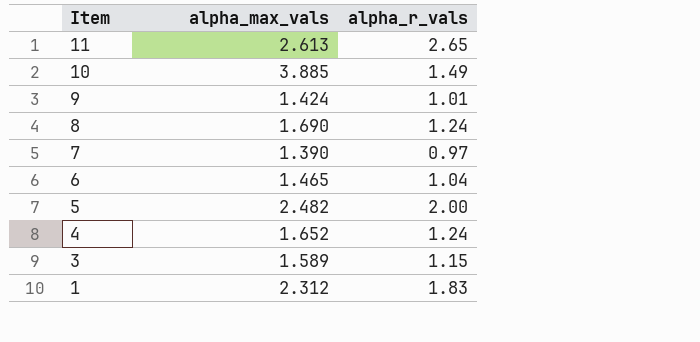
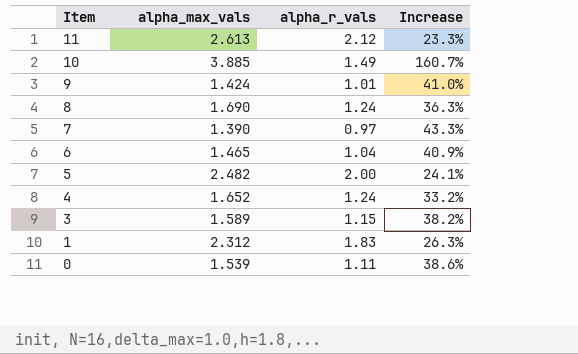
column Increase | formula: none -> ([alpha_max_vals] - [alpha_r_vals]) / [alpha_r_vals]
11 | alpha_r_vals: 2.65 -> 2.12
row 0: none -> 1.539 | 1.11 | 38.6%

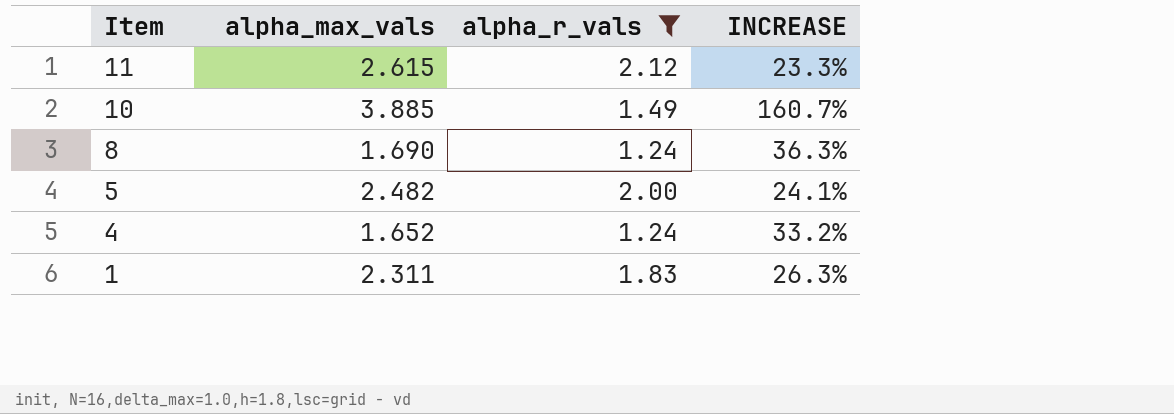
filter: none -> alpha_r_vals >= 1.24
column name: Increase -> INCREASE
11 | alpha_max_vals: 2.613 -> 2.615
1 | alpha_max_vals: 2.312 -> 2.311

